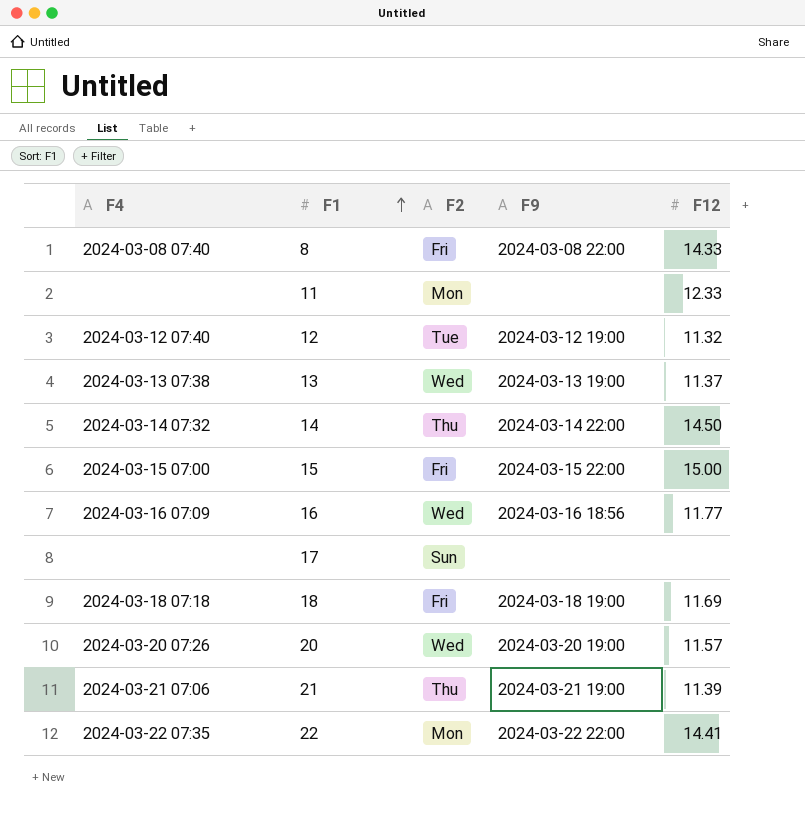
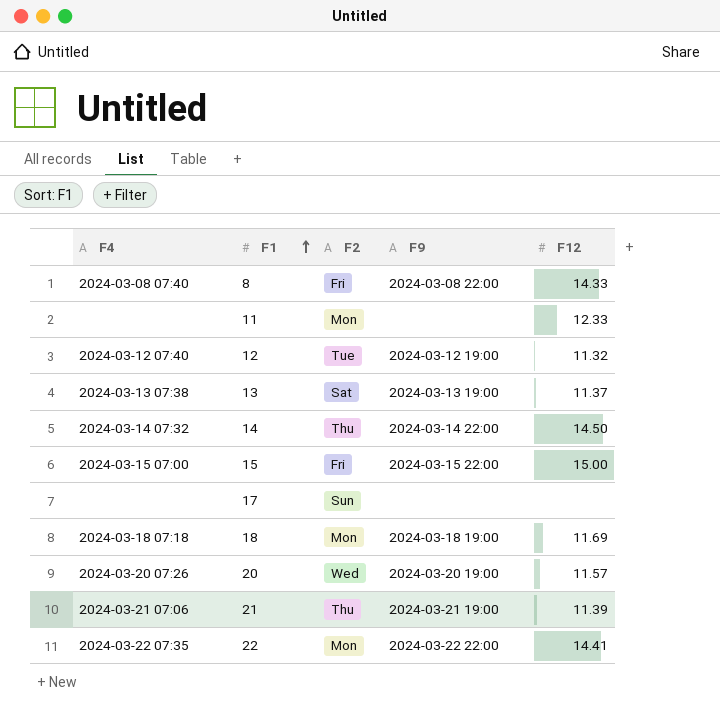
row 16: 2024-03-16 07:09 | Wed | 2024-03-16 18:56 | 11.77 -> none
13 | F2: Wed -> Sat
18 | F2: Fri -> Mon

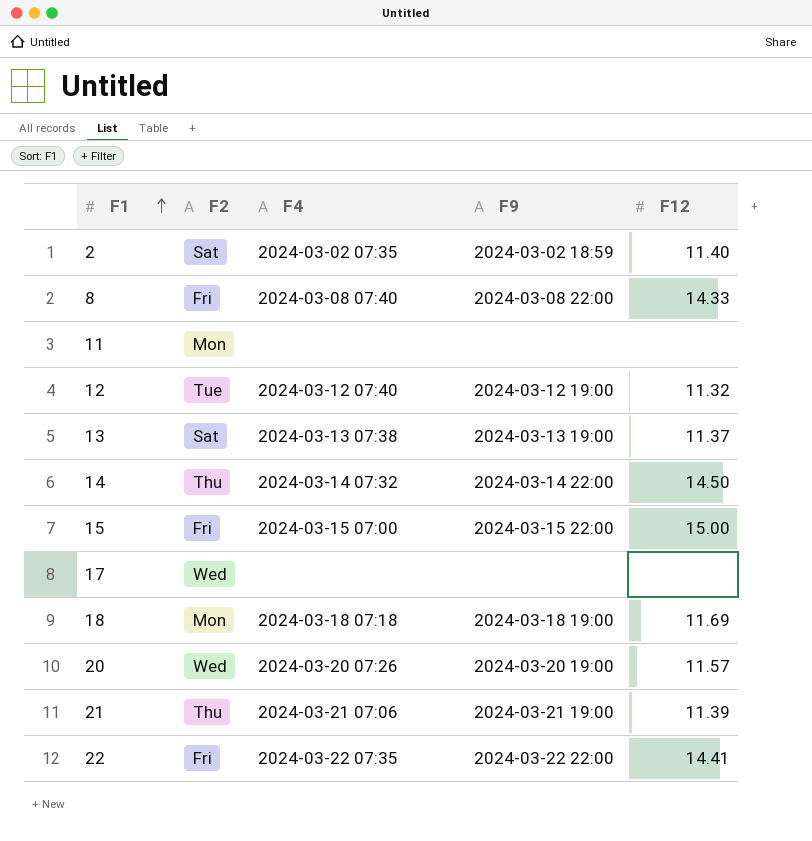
column F4 | position: 1 -> 3
row 2: none -> Sat | 2024-03-02 07:35 | 2024-03-02 18:59 | 11.40
11 | F12: 12.33 -> none
17 | F2: Sun -> Wed
22 | F2: Mon -> Fri

